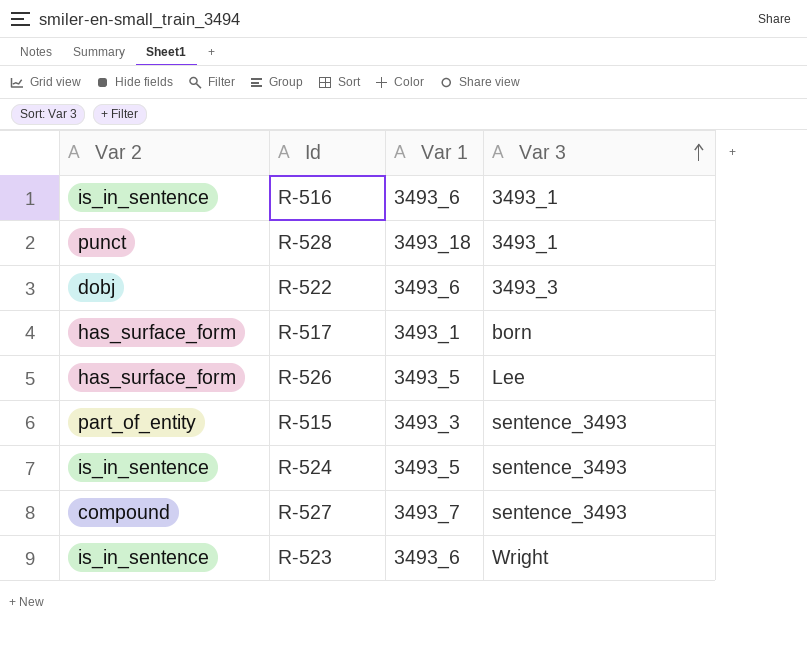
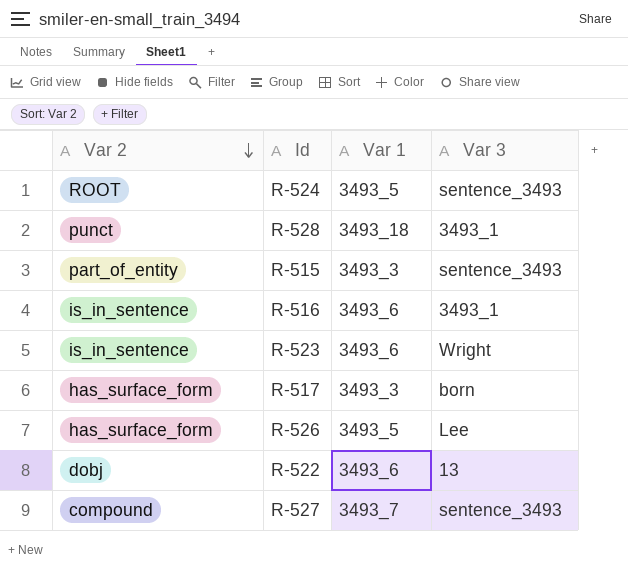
row order: Var 3 ascending -> Var 2 descending
R-524 | Var 2: is_in_sentence -> ROOT
R-517 | Var 1: 3493_1 -> 3493_3
R-522 | Var 3: 3493_3 -> 13

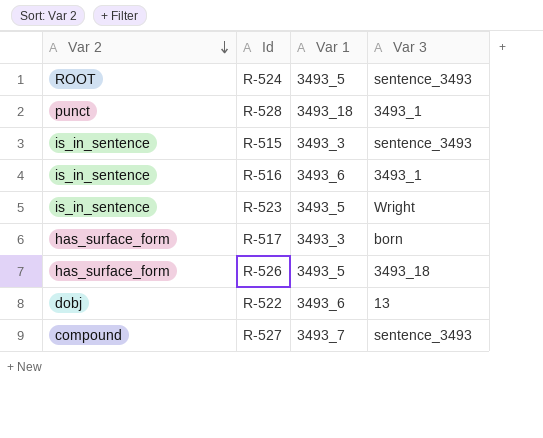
R-515 | Var 2: part_of_entity -> is_in_sentence
R-523 | Var 1: 3493_6 -> 3493_5
R-526 | Var 3: Lee -> 3493_18

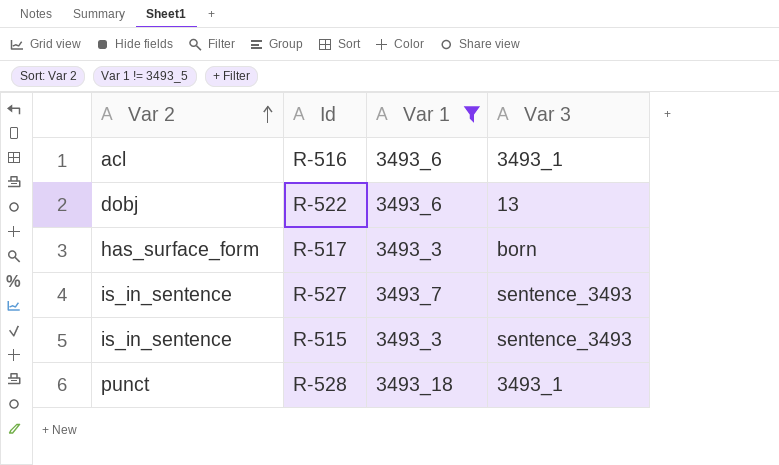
filter: none -> Var 1 != 3493_5
row order: Var 2 descending -> Var 2 ascending
R-516 | Var 2: is_in_sentence -> acl
R-527 | Var 2: compound -> is_in_sentence

